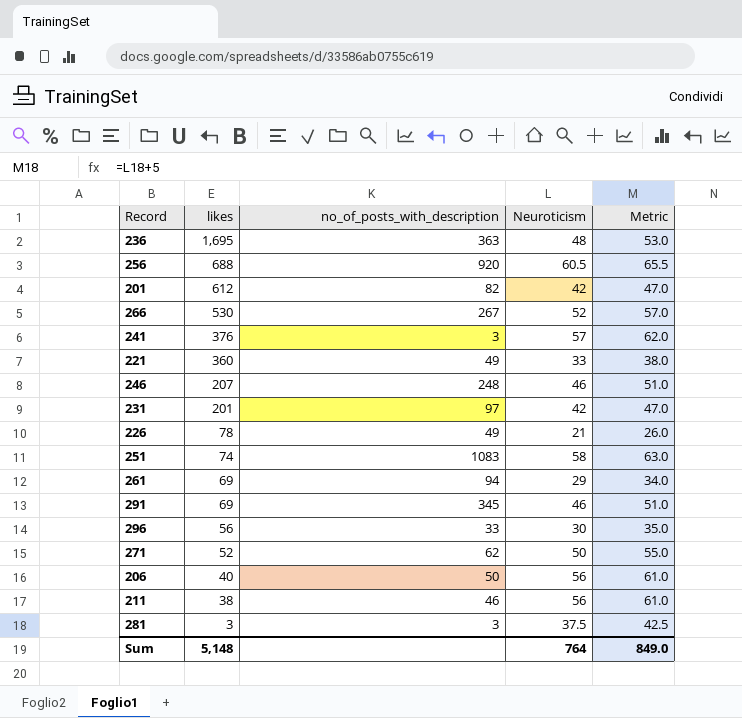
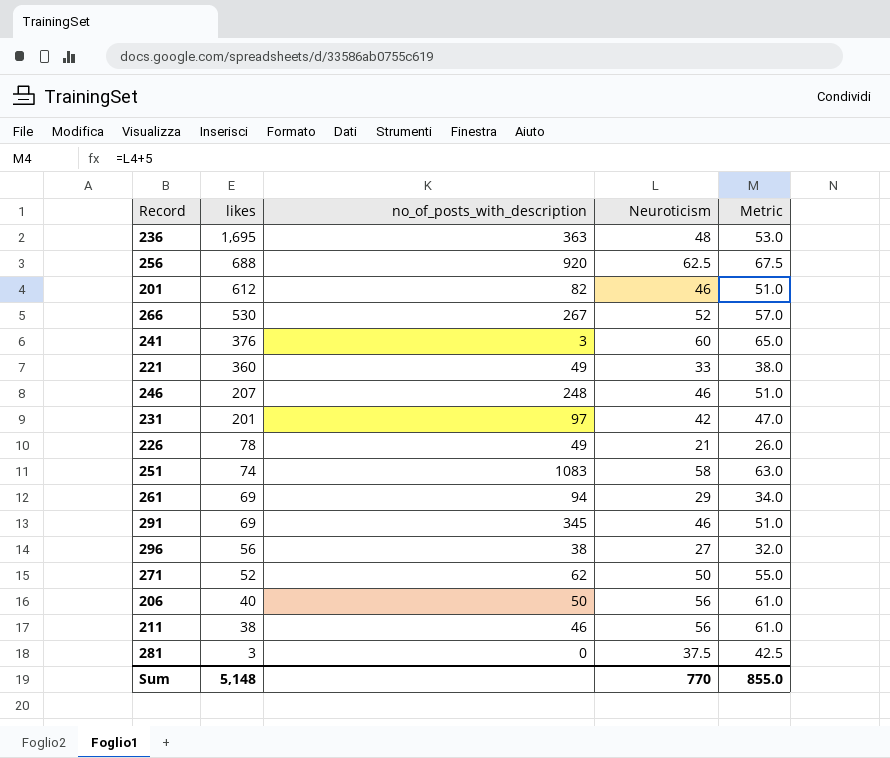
256 | Neuroticism: 60.5 -> 62.5
256 | Metric: 65.5 -> 67.5
201 | Neuroticism: 42 -> 46
201 | Metric: 47.0 -> 51.0
241 | Neuroticism: 57 -> 60
241 | Metric: 62.0 -> 65.0
296 | no_of_posts_with_description: 33 -> 38
296 | Neuroticism: 30 -> 27
296 | Metric: 35.0 -> 32.0
281 | no_of_posts_with_description: 3 -> 0
Sum | Neuroticism: 764 -> 770
Sum | Metric: 849.0 -> 855.0

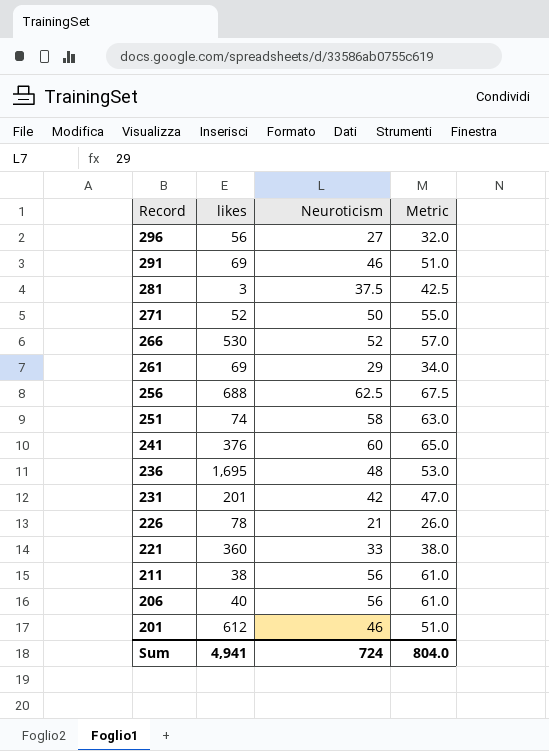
row order: likes descending -> Record descending
column no_of_posts_with_description | position: 3 -> none
row 246: 207 | 248 | 46 | 51.0 -> none
Sum | likes: 5,148 -> 4,941
Sum | Neuroticism: 770 -> 724
Sum | Metric: 855.0 -> 804.0

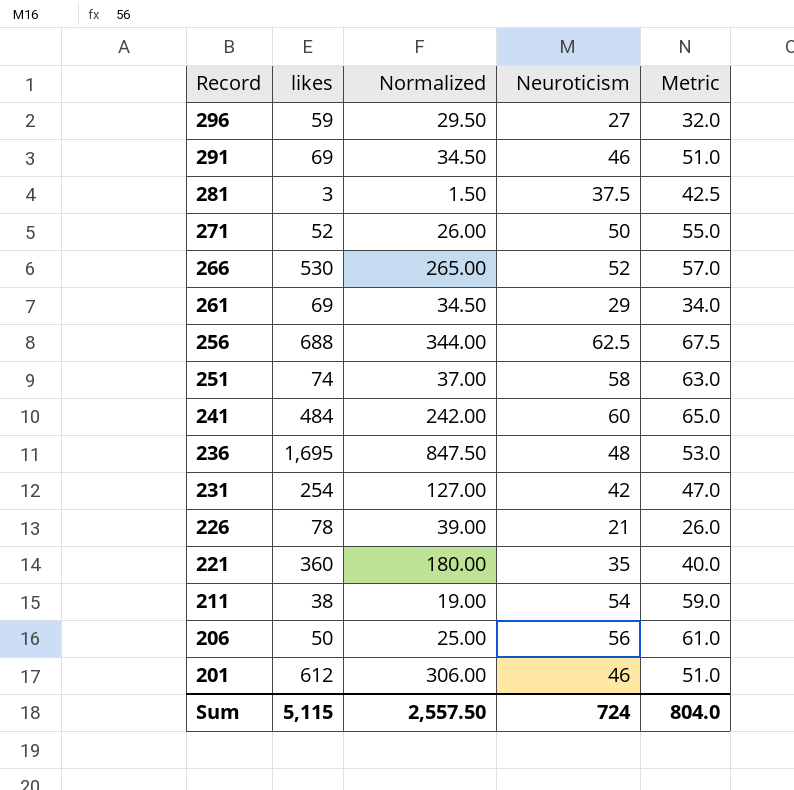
column Normalized | formula: none -> [likes] * 0.5
296 | likes: 56 -> 59
241 | likes: 376 -> 484
231 | likes: 201 -> 254
221 | Neuroticism: 33 -> 35
221 | Metric: 38.0 -> 40.0
211 | Neuroticism: 56 -> 54
211 | Metric: 61.0 -> 59.0
206 | likes: 40 -> 50
Sum | likes: 4,941 -> 5,115

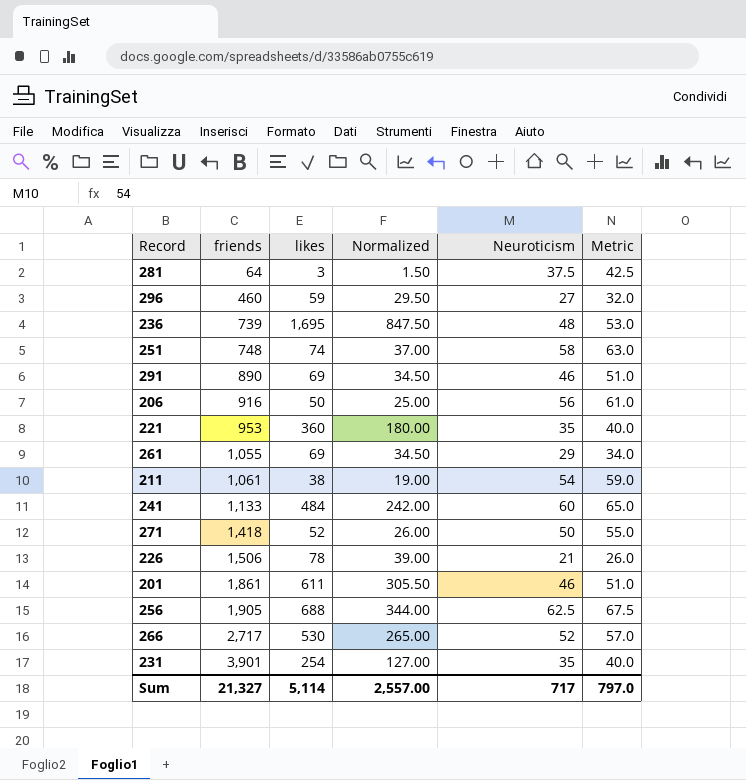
row order: Record descending -> friends ascending
column friends | position: none -> 2
201 | likes: 612 -> 611
201 | Normalized: 306.00 -> 305.50
231 | Neuroticism: 42 -> 35
231 | Metric: 47.0 -> 40.0
Sum | likes: 5,115 -> 5,114
Sum | Normalized: 2,557.50 -> 2,557.00
Sum | Neuroticism: 724 -> 717
Sum | Metric: 804.0 -> 797.0

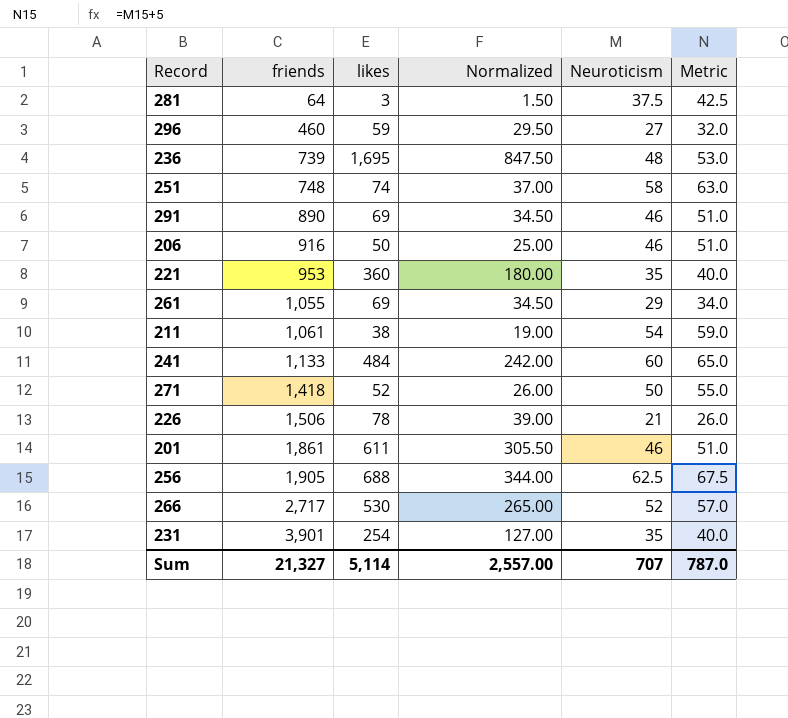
206 | Neuroticism: 56 -> 46
206 | Metric: 61.0 -> 51.0
Sum | Neuroticism: 717 -> 707
Sum | Metric: 797.0 -> 787.0

